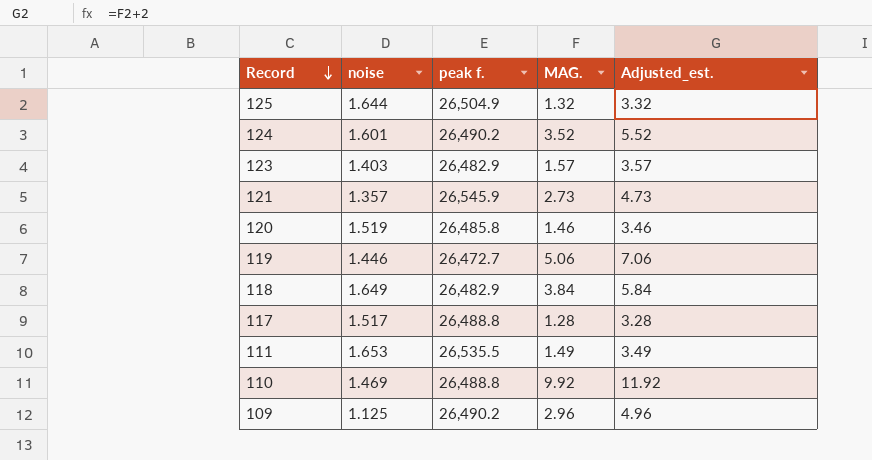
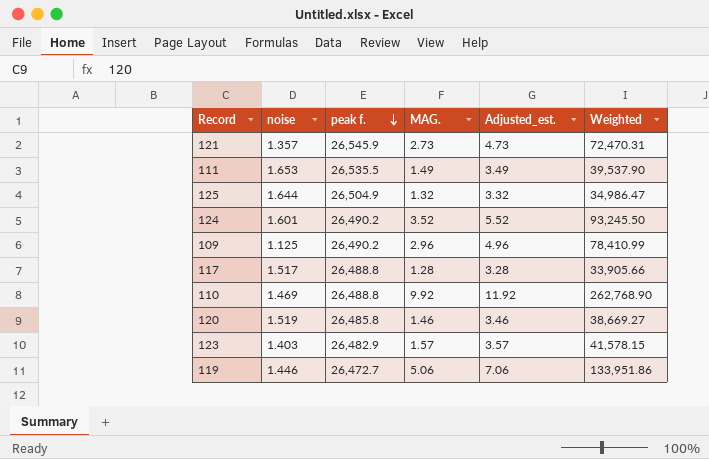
row order: Record descending -> peak f. descending
column Weighted | formula: none -> [peak f.] * [MAG.]
row 118: 1.649 | 26,482.9 | 3.84 | 5.84 -> none

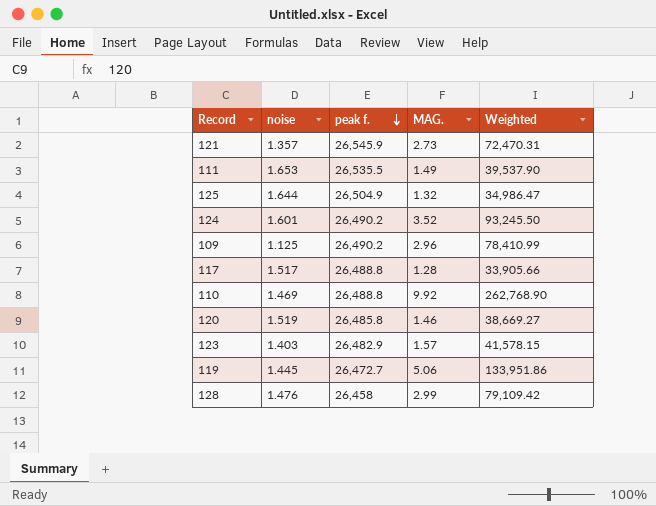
column Adjusted_est. | formula: [MAG.] + 2 -> none
119 | noise: 1.446 -> 1.445
row 128: none -> 1.476 | 26,458 | 2.99 | 79,109.42

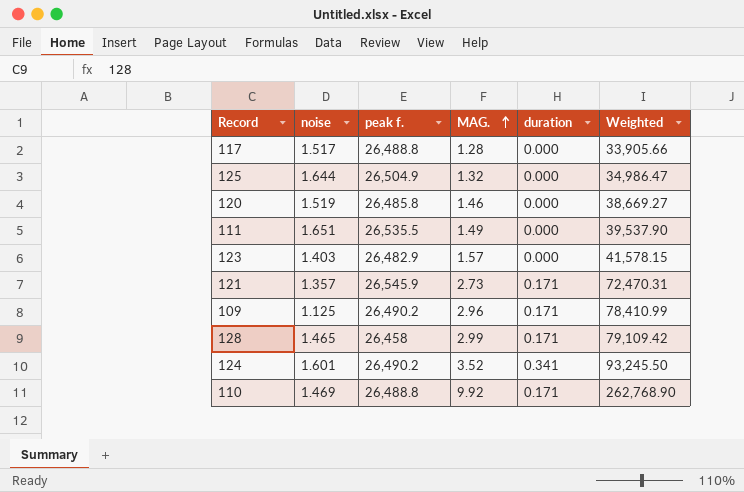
row order: peak f. descending -> MAG. ascending
column duration | position: none -> 5
row 119: 1.445 | 26,472.7 | 5.06 | 133,951.86 -> none
111 | noise: 1.653 -> 1.651
128 | noise: 1.476 -> 1.465

